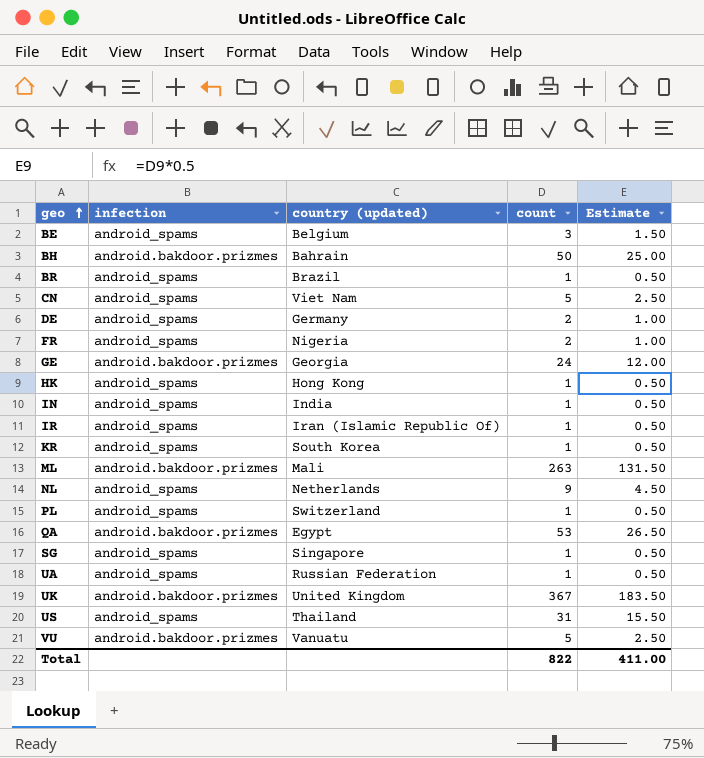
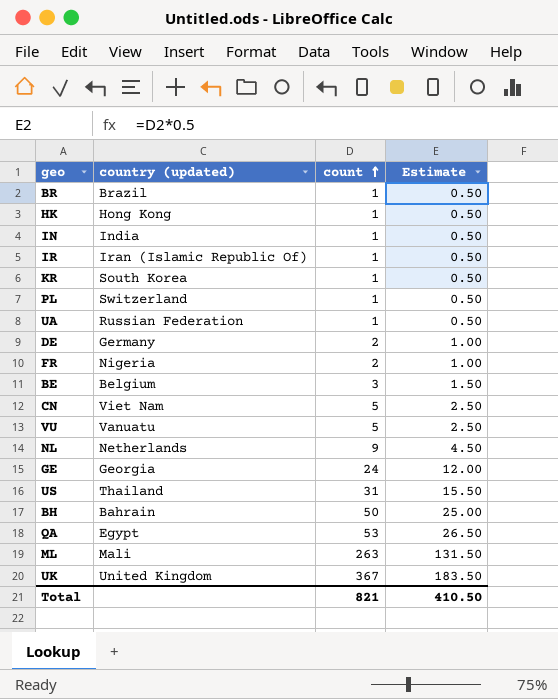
row order: geo ascending -> count ascending
column infection | position: 2 -> none
row SG: android_spams | Singapore | 1 | 0.50 -> none
Total | count: 822 -> 821
Total | Estimate: 411.00 -> 410.50

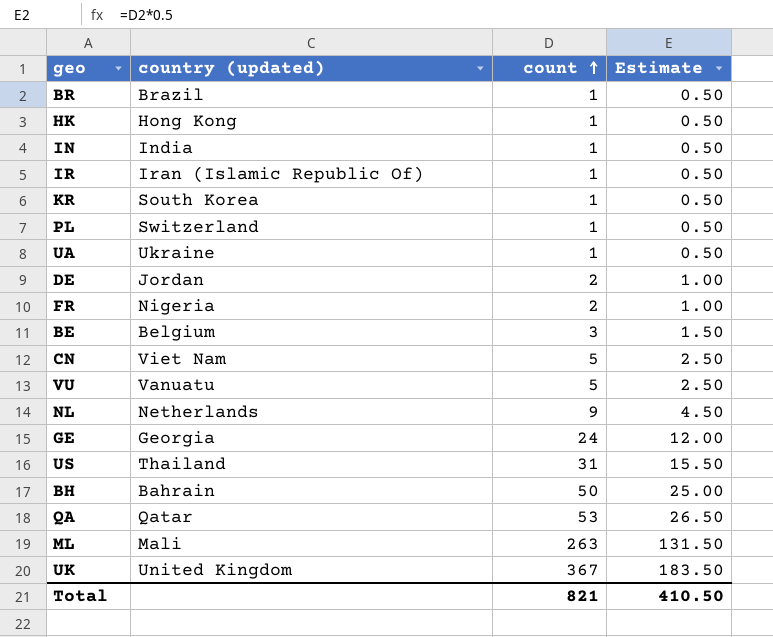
UA | country (updated): Russian Federation -> Ukraine
DE | country (updated): Germany -> Jordan
QA | country (updated): Egypt -> Qatar

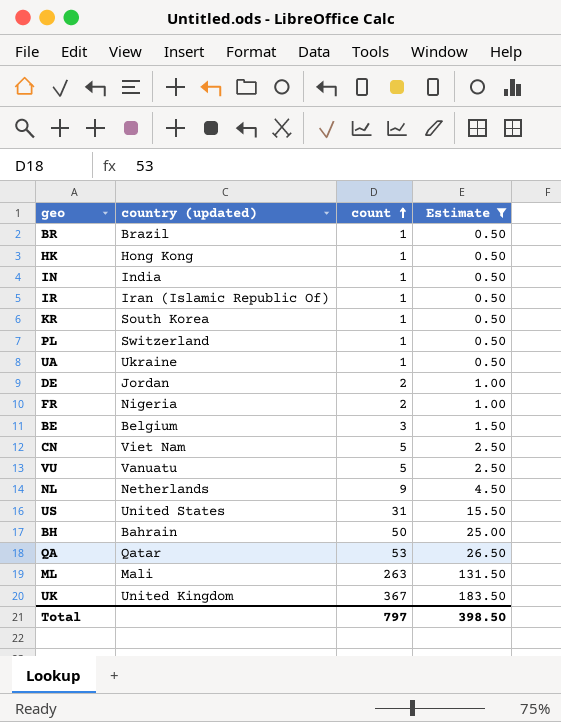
filter: none -> Estimate != 12.00
US | country (updated): Thailand -> United States
Total | count: 821 -> 797
Total | Estimate: 410.50 -> 398.50

